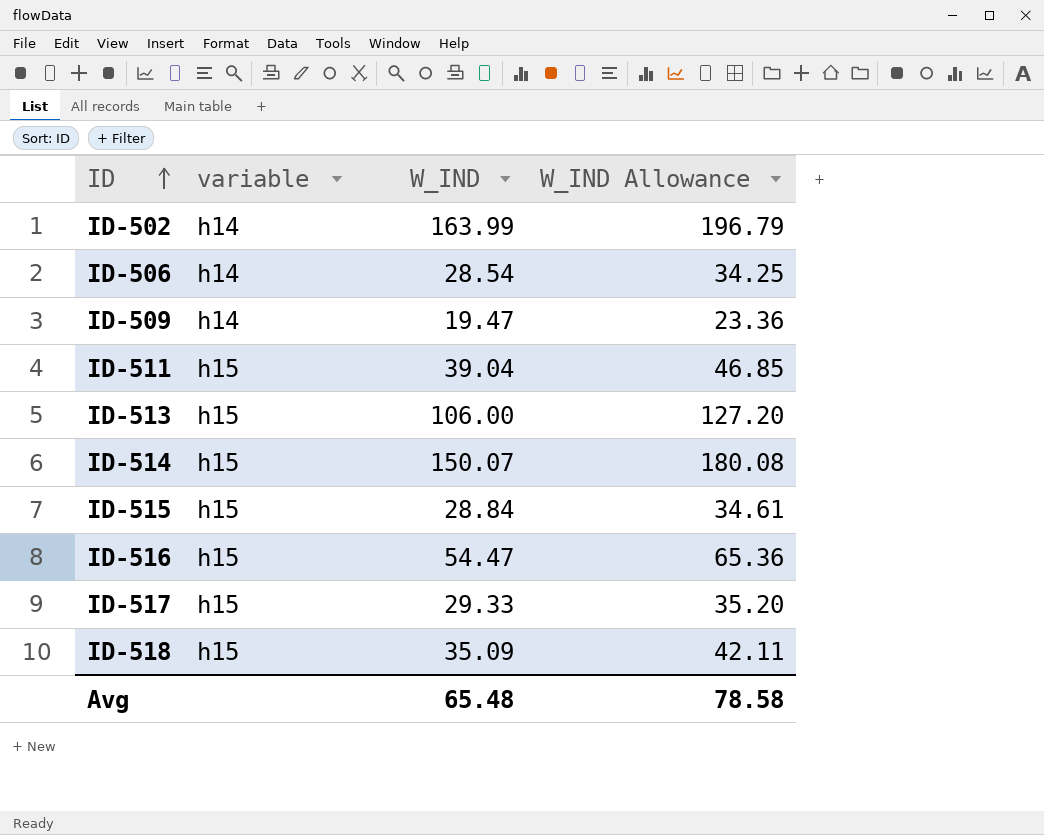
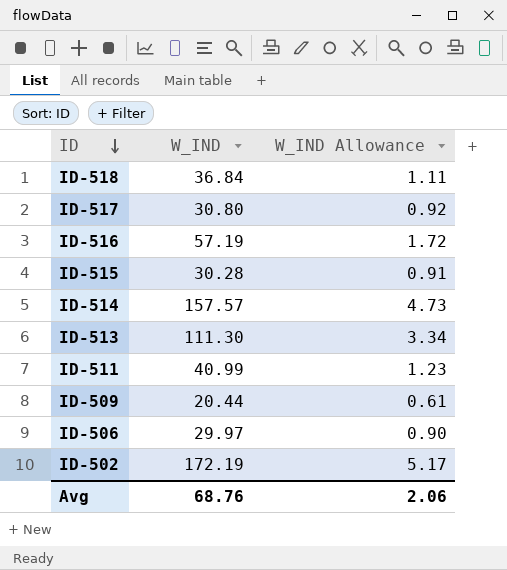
row order: ID ascending -> ID descending
column variable | position: 2 -> none
column W_IND Allowance | formula: [W_IND] * 1.2 -> [W_IND] * 0.03
ID-518 | W_IND: 35.09 -> 36.84
ID-517 | W_IND: 29.33 -> 30.80
ID-516 | W_IND: 54.47 -> 57.19
ID-515 | W_IND: 28.84 -> 30.28
ID-514 | W_IND: 150.07 -> 157.57
ID-513 | W_IND: 106.00 -> 111.30
ID-511 | W_IND: 39.04 -> 40.99
ID-509 | W_IND: 19.47 -> 20.44
ID-506 | W_IND: 28.54 -> 29.97
ID-502 | W_IND: 163.99 -> 172.19
Avg | W_IND: 65.48 -> 68.76
Avg | W_IND Allowance: 78.58 -> 2.06

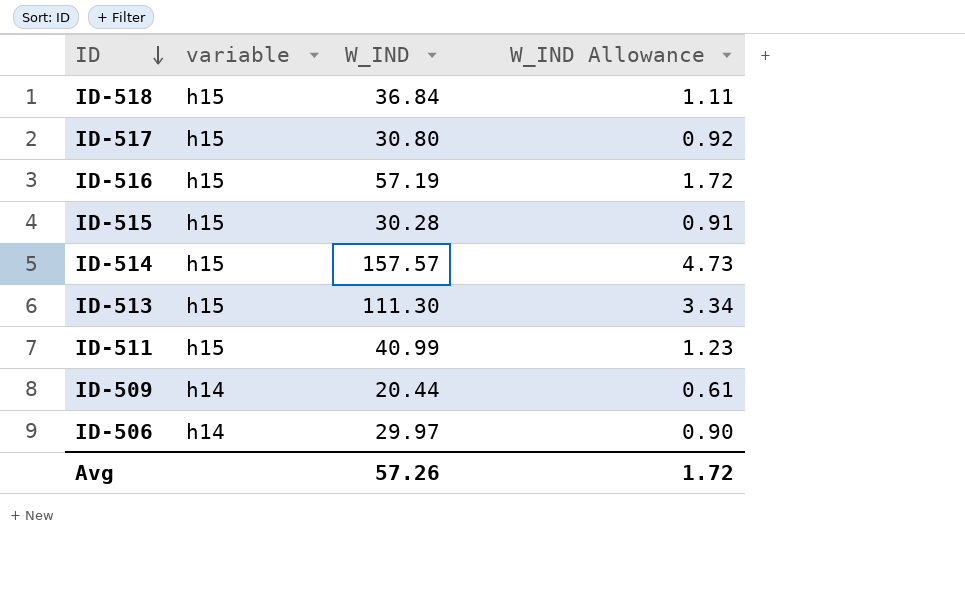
column variable | position: none -> 2
row ID-502: 172.19 | 5.17 -> none
Avg | W_IND: 68.76 -> 57.26
Avg | W_IND Allowance: 2.06 -> 1.72

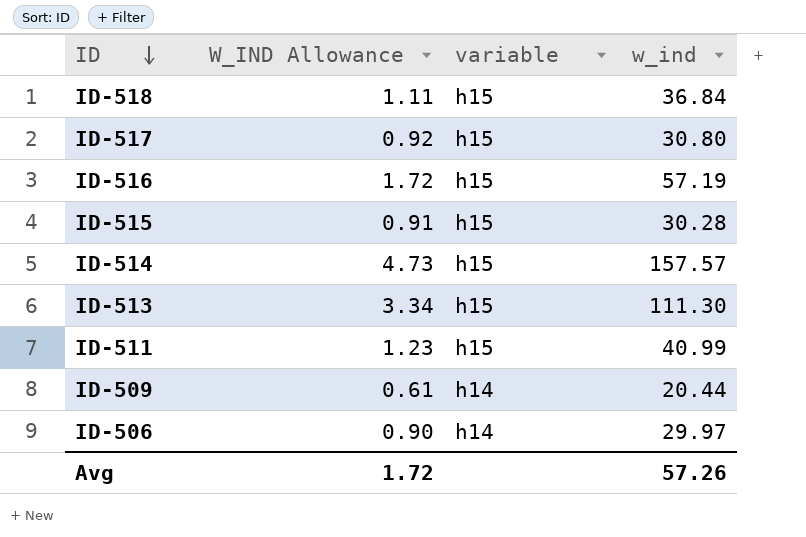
column W_IND Allowance | position: 4 -> 2
column name: W_IND -> w_ind

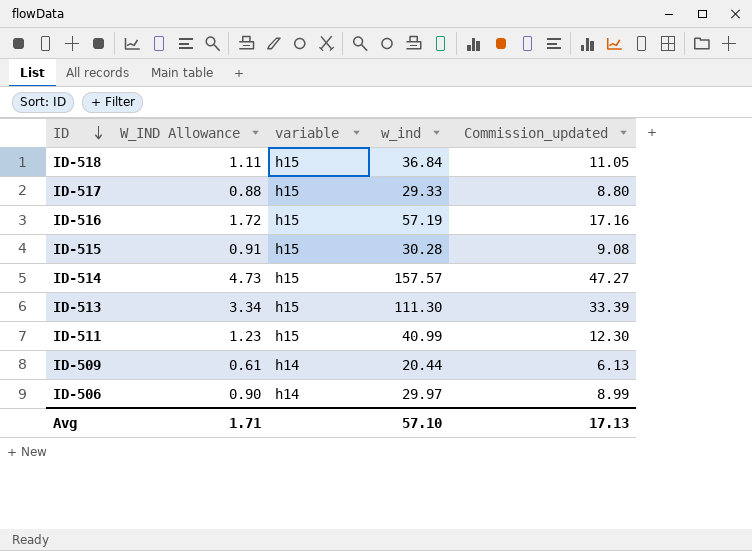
column Commission_updated | formula: none -> [w_ind] * 0.3
ID-517 | W_IND Allowance: 0.92 -> 0.88
ID-517 | w_ind: 30.80 -> 29.33
Avg | W_IND Allowance: 1.72 -> 1.71
Avg | w_ind: 57.26 -> 57.10

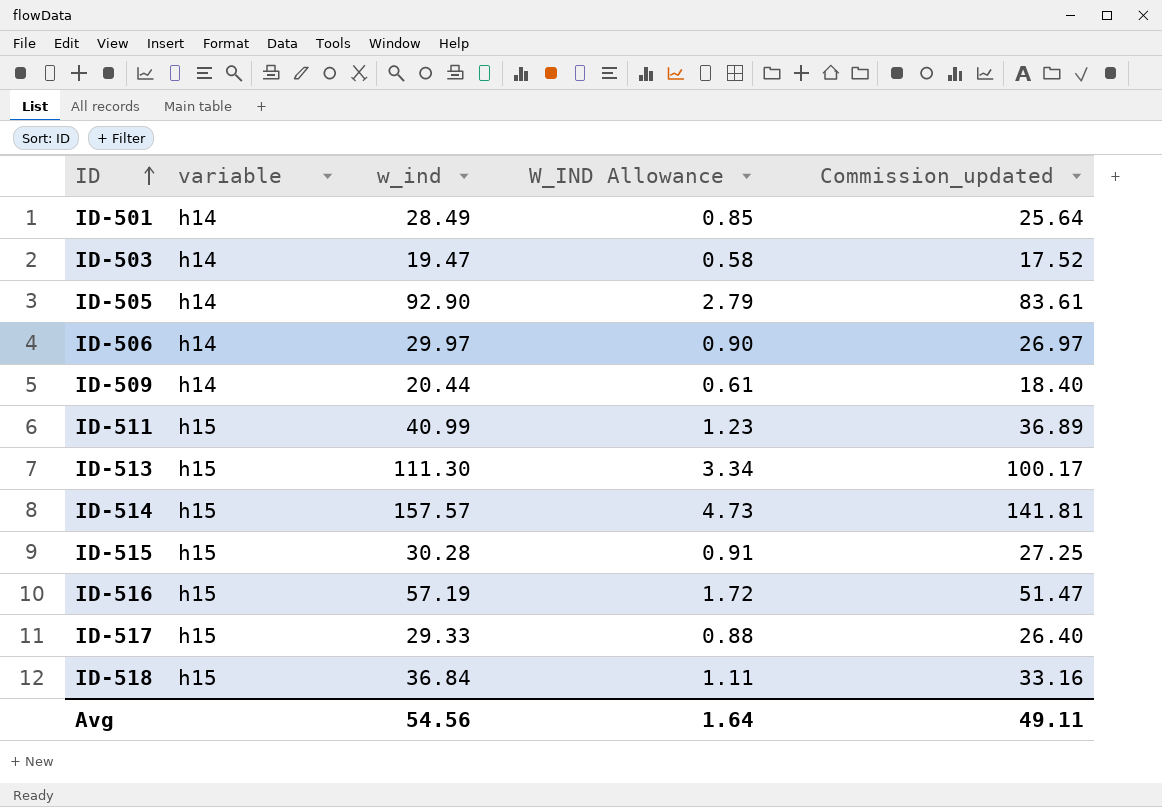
row order: ID descending -> ID ascending
column W_IND Allowance | position: 2 -> 4
column Commission_updated | formula: [w_ind] * 0.3 -> [w_ind] * 0.9
row ID-501: none -> h14 | 28.49 | 0.85 | 25.64
row ID-503: none -> h14 | 19.47 | 0.58 | 17.52
row ID-505: none -> h14 | 92.90 | 2.79 | 83.61
Avg | w_ind: 57.10 -> 54.56
Avg | W_IND Allowance: 1.71 -> 1.64
Avg | Commission_updated: 17.13 -> 49.11

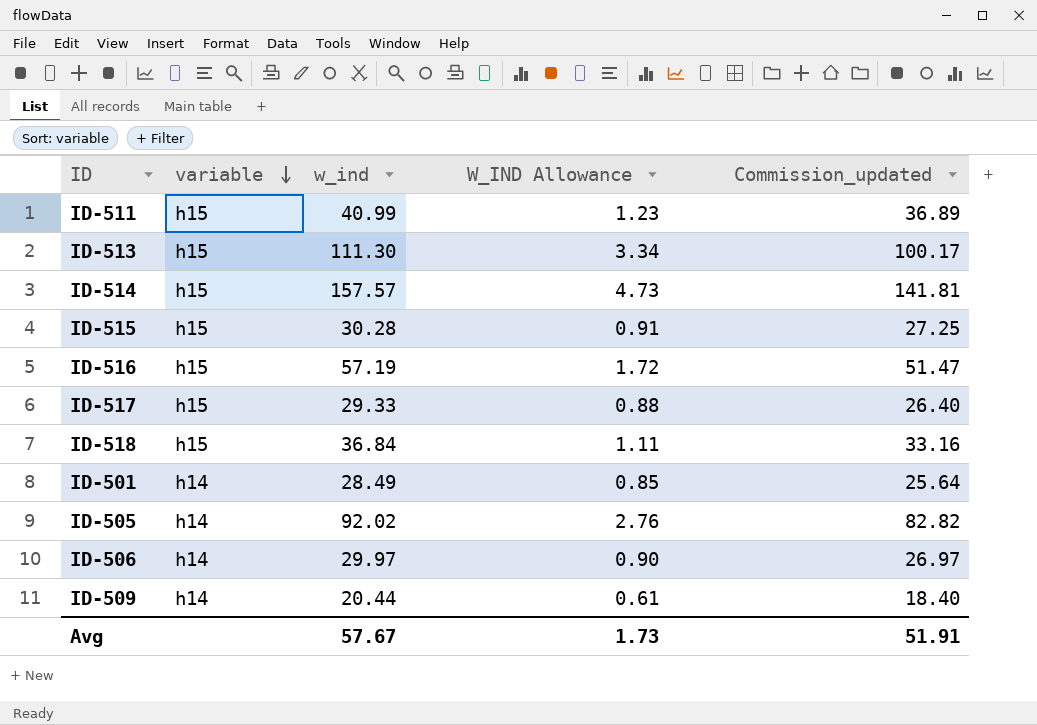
row order: ID ascending -> variable descending
row ID-503: h14 | 19.47 | 0.58 | 17.52 -> none
ID-505 | w_ind: 92.90 -> 92.02
ID-505 | W_IND Allowance: 2.79 -> 2.76
ID-505 | Commission_updated: 83.61 -> 82.82
Avg | w_ind: 54.56 -> 57.67
Avg | W_IND Allowance: 1.64 -> 1.73
Avg | Commission_updated: 49.11 -> 51.91

